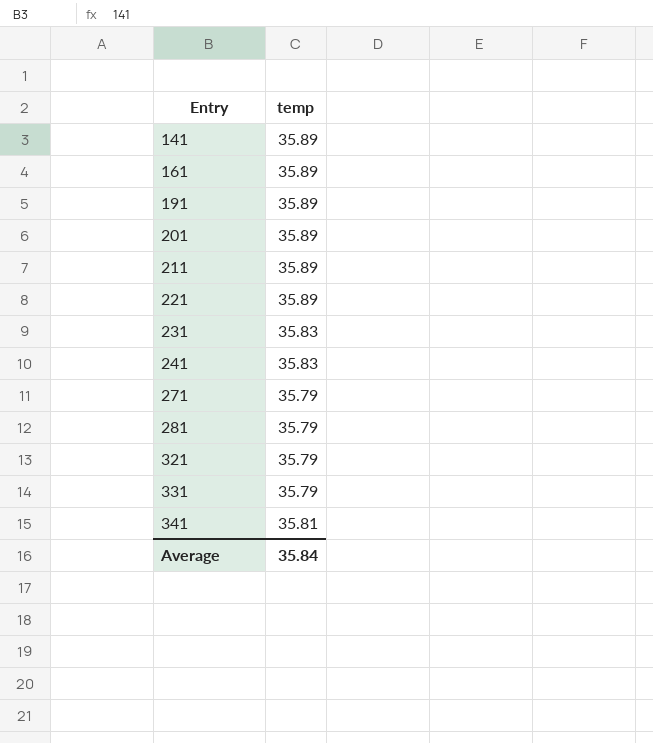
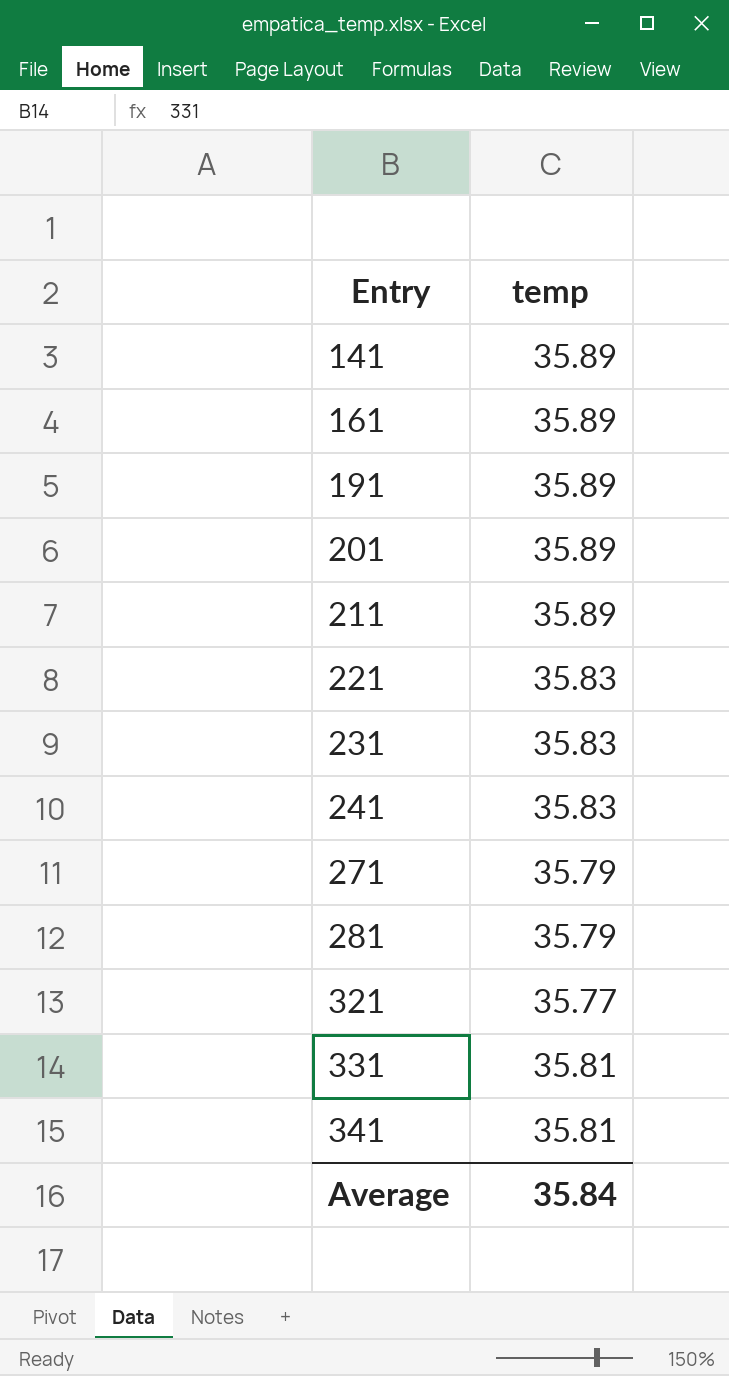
221 | temp: 35.89 -> 35.83
321 | temp: 35.79 -> 35.77
331 | temp: 35.79 -> 35.81

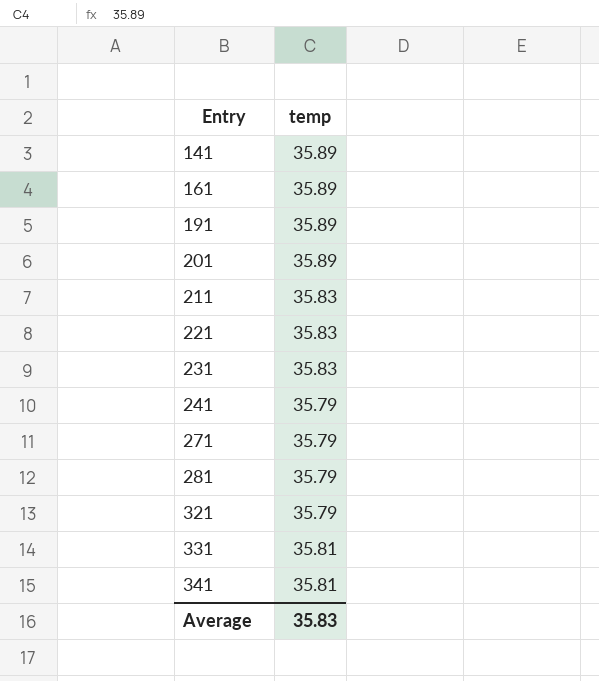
211 | temp: 35.89 -> 35.83
241 | temp: 35.83 -> 35.79
321 | temp: 35.77 -> 35.79
Average | temp: 35.84 -> 35.83

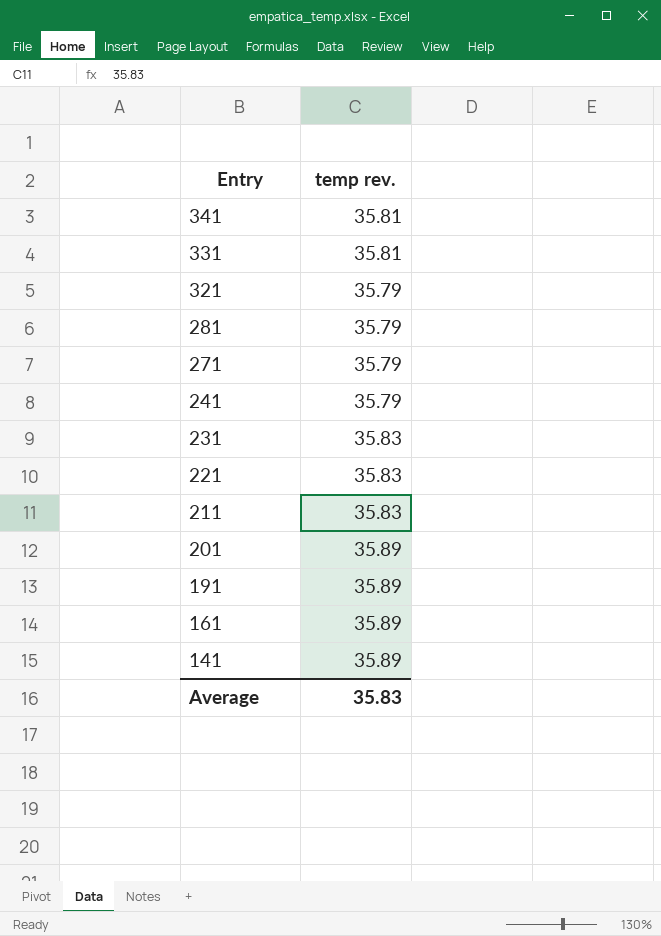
row order: Entry ascending -> Entry descending
column name: temp -> temp rev.

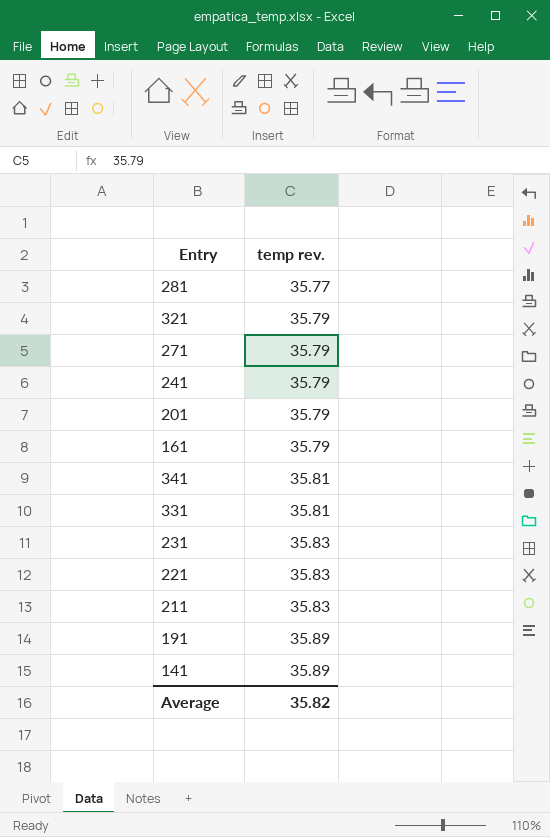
row order: Entry descending -> temp rev. ascending
281 | temp rev.: 35.79 -> 35.77
201 | temp rev.: 35.89 -> 35.79
161 | temp rev.: 35.89 -> 35.79
Average | temp rev.: 35.83 -> 35.82

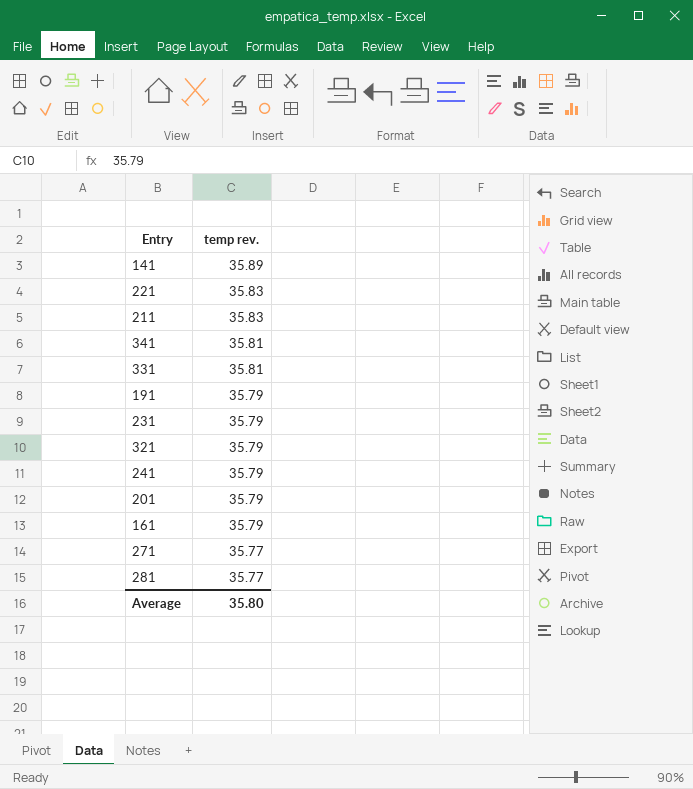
row order: temp rev. ascending -> temp rev. descending
191 | temp rev.: 35.89 -> 35.79
231 | temp rev.: 35.83 -> 35.79
271 | temp rev.: 35.79 -> 35.77
Average | temp rev.: 35.82 -> 35.80

